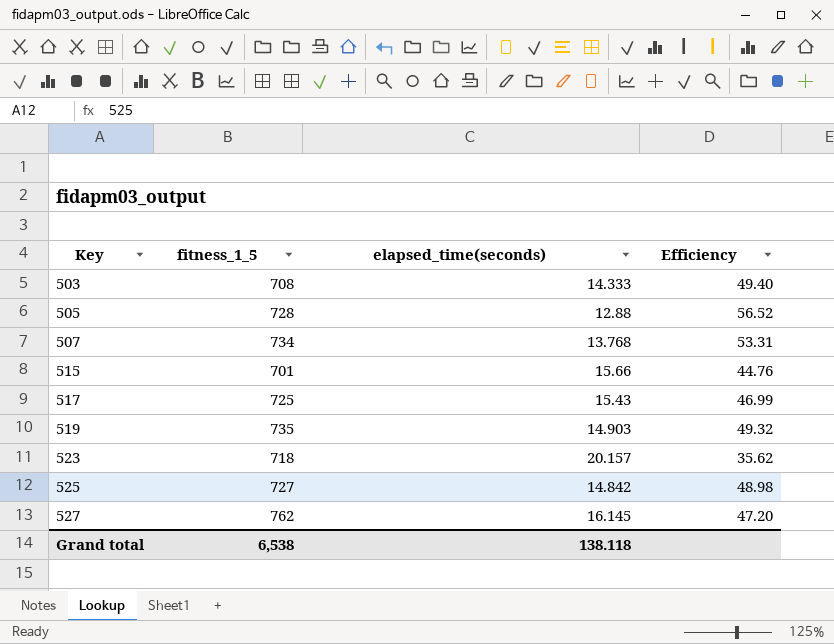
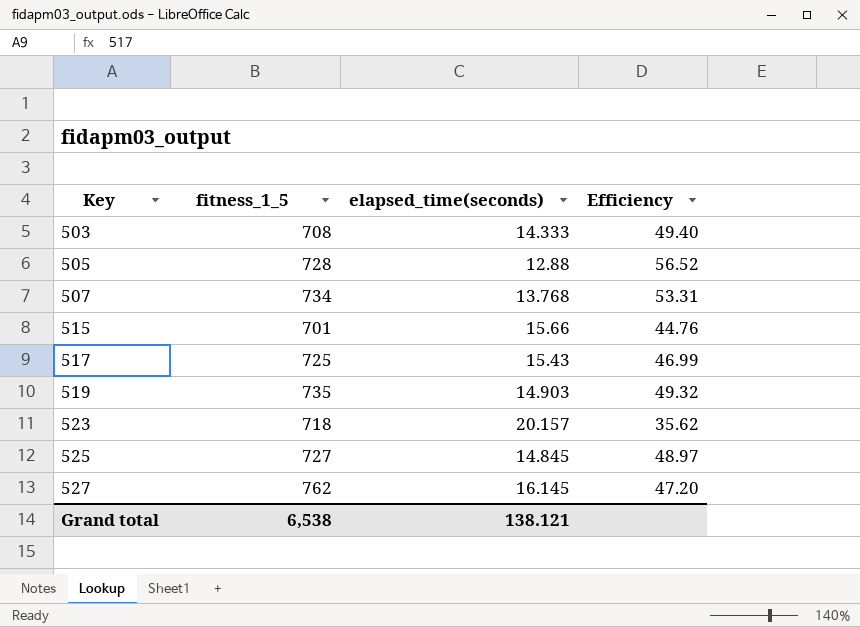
525 | elapsed_time(seconds): 14.842 -> 14.845
525 | Efficiency: 48.98 -> 48.97
Grand total | elapsed_time(seconds): 138.118 -> 138.121

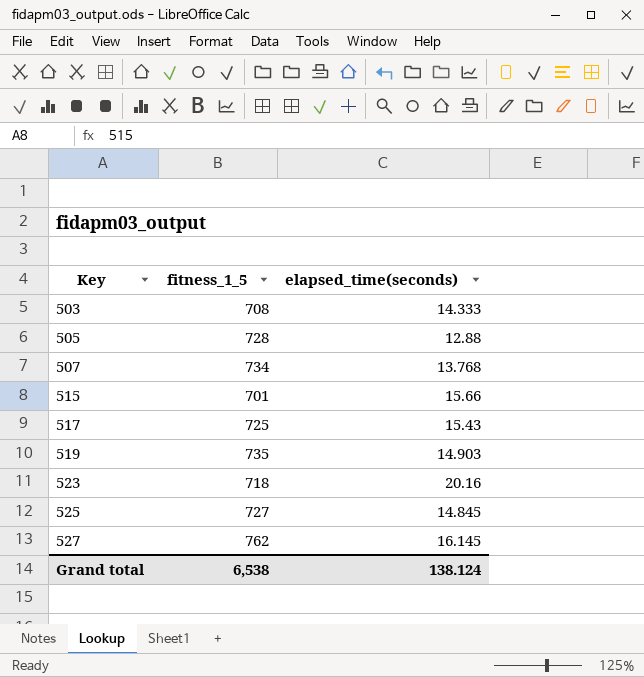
column Efficiency | formula: [fitness_1_5] / [elapsed_time(seconds)] -> none
523 | elapsed_time(seconds): 20.157 -> 20.16
Grand total | elapsed_time(seconds): 138.121 -> 138.124

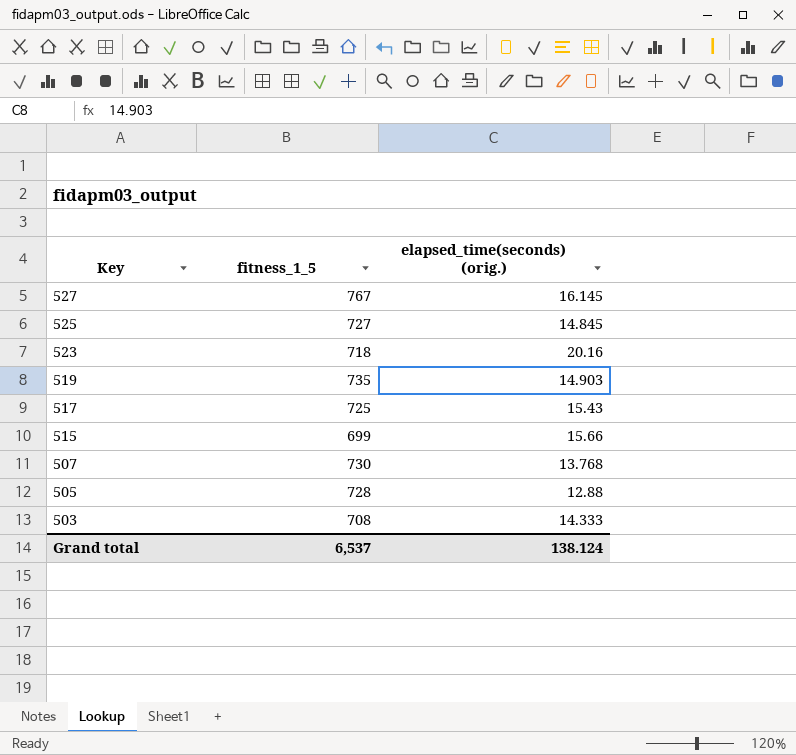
row order: Key ascending -> Key descending
column name: elapsed_time(seconds) -> elapsed_time(seconds) (orig.)
527 | fitness_1_5: 762 -> 767
515 | fitness_1_5: 701 -> 699
507 | fitness_1_5: 734 -> 730
Grand total | fitness_1_5: 6,538 -> 6,537

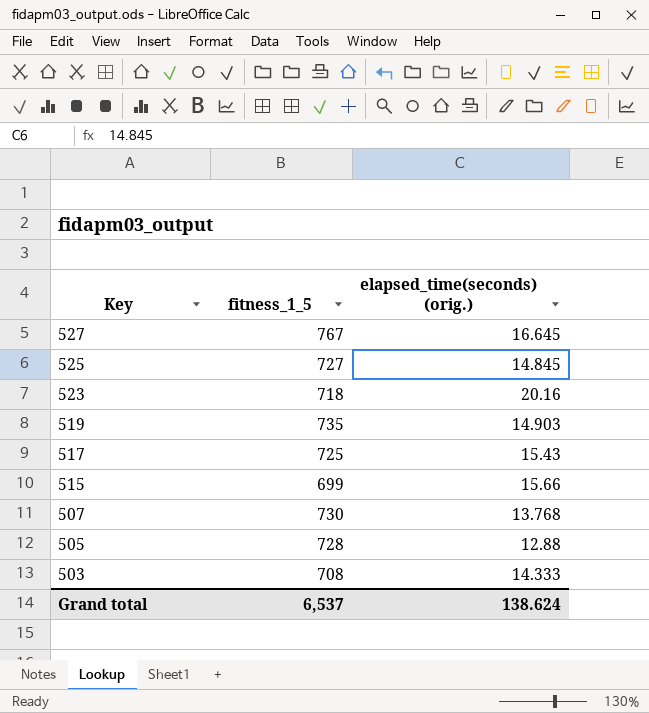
527 | elapsed_time(seconds) (orig.): 16.145 -> 16.645
Grand total | elapsed_time(seconds) (orig.): 138.124 -> 138.624

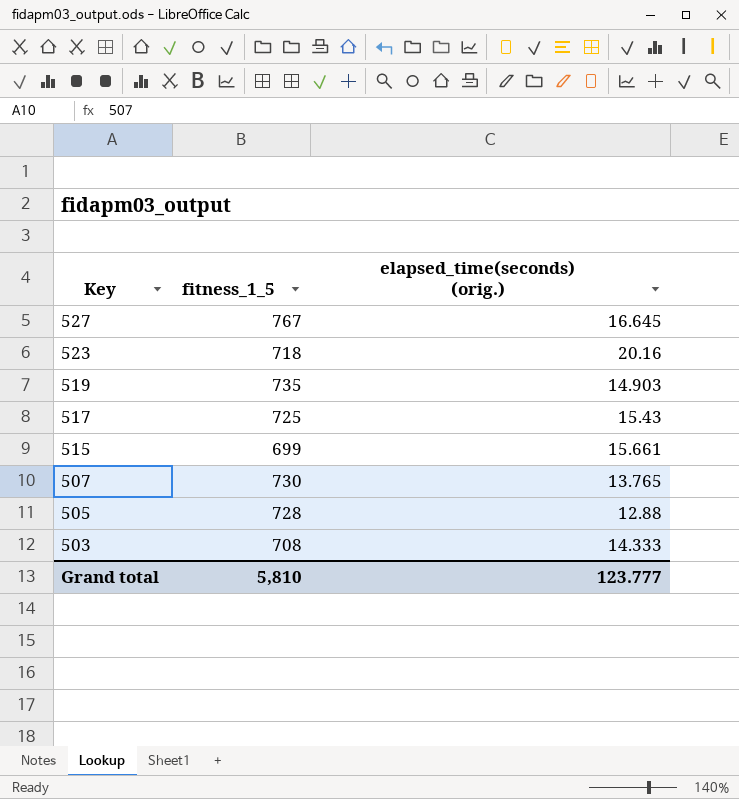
row 525: 727 | 14.845 -> none
515 | elapsed_time(seconds) (orig.): 15.66 -> 15.661
507 | elapsed_time(seconds) (orig.): 13.768 -> 13.765
Grand total | fitness_1_5: 6,537 -> 5,810
Grand total | elapsed_time(seconds) (orig.): 138.624 -> 123.777

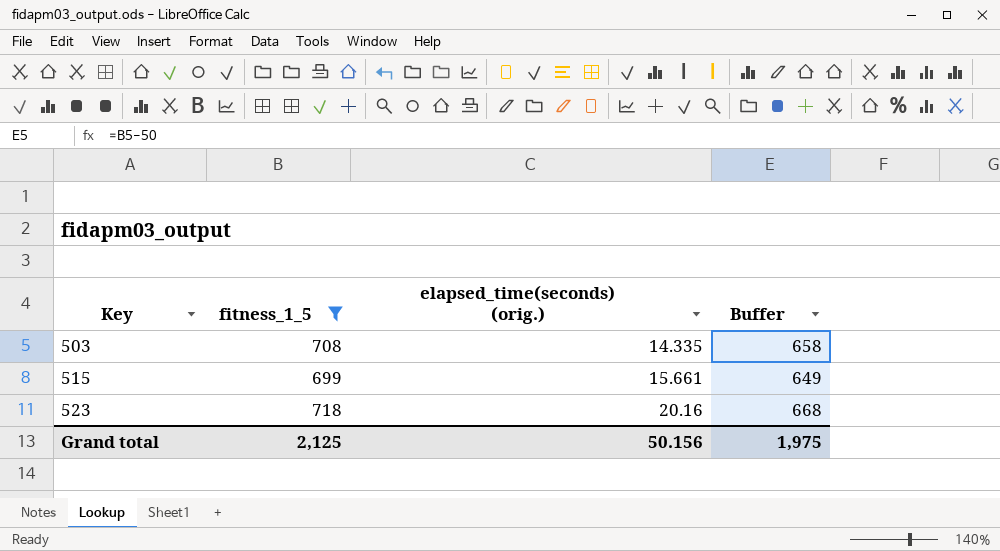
filter: none -> fitness_1_5 <= 718
row order: Key descending -> Key ascending
column Buffer | formula: none -> [fitness_1_5] - 50
503 | elapsed_time(seconds) (orig.): 14.333 -> 14.335
Grand total | fitness_1_5: 5,810 -> 2,125
Grand total | elapsed_time(seconds) (orig.): 123.777 -> 50.156

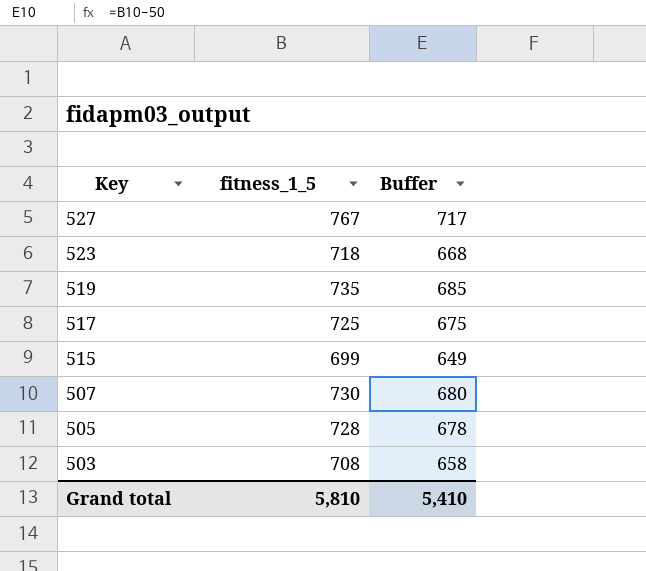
filter: fitness_1_5 <= 718 -> none
row order: Key ascending -> Key descending
column elapsed_time(seconds) (orig.) | position: 3 -> none
Grand total | fitness_1_5: 2,125 -> 5,810
Grand total | Buffer: 1,975 -> 5,410

